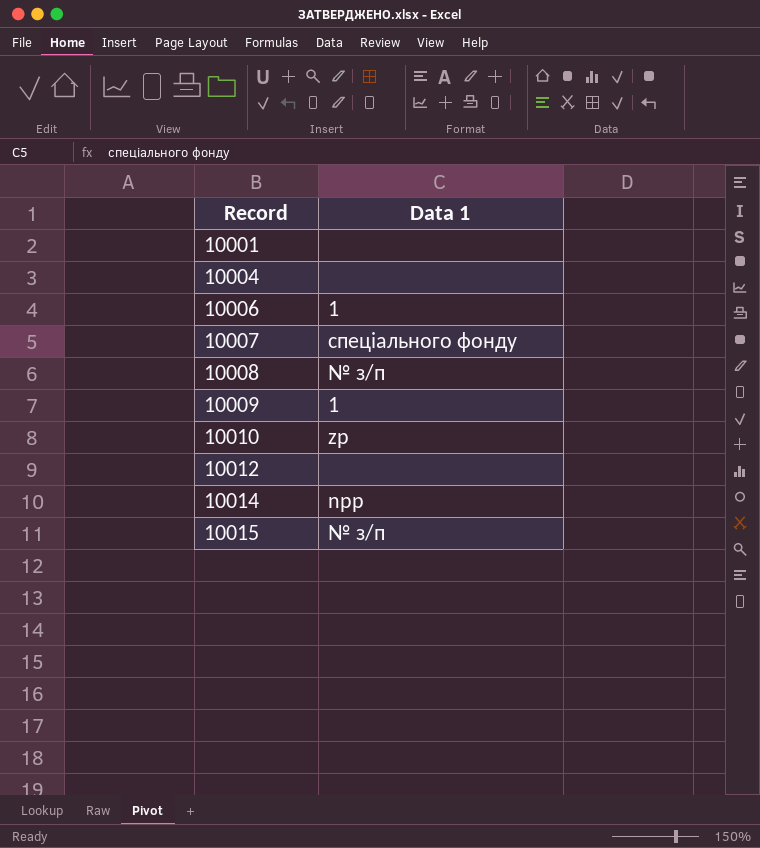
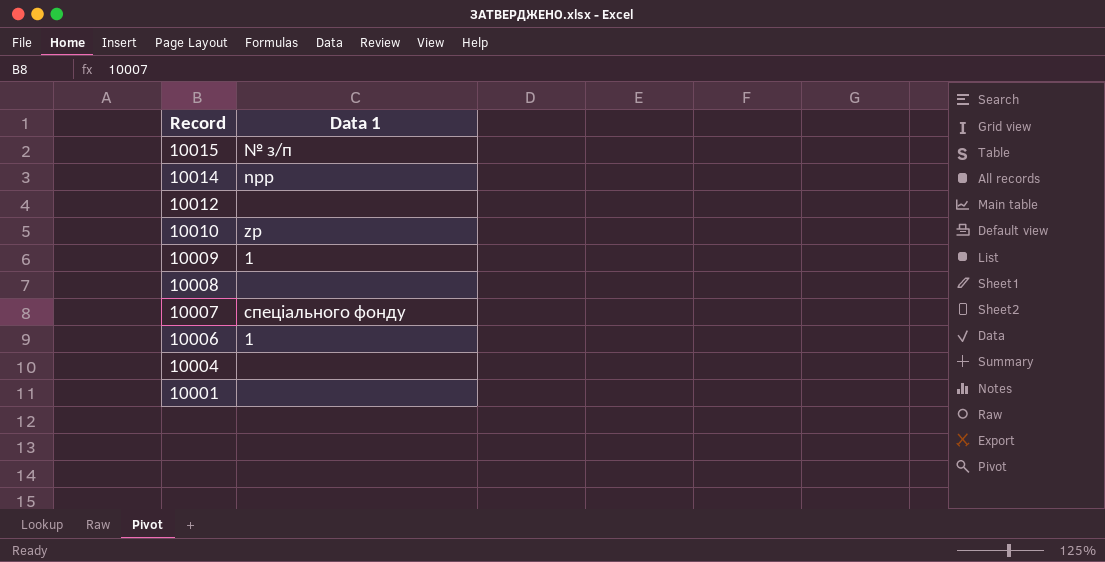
row order: Record ascending -> Record descending
10008 | Data 1: № з/п -> none

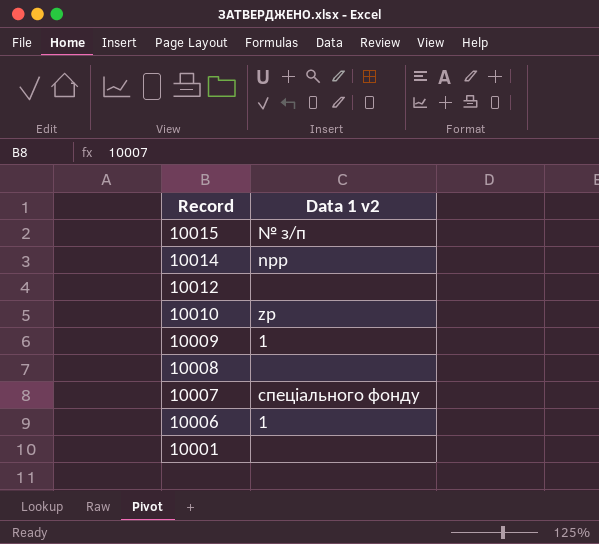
column name: Data 1 -> Data 1 v2
row 10004: none -> none

